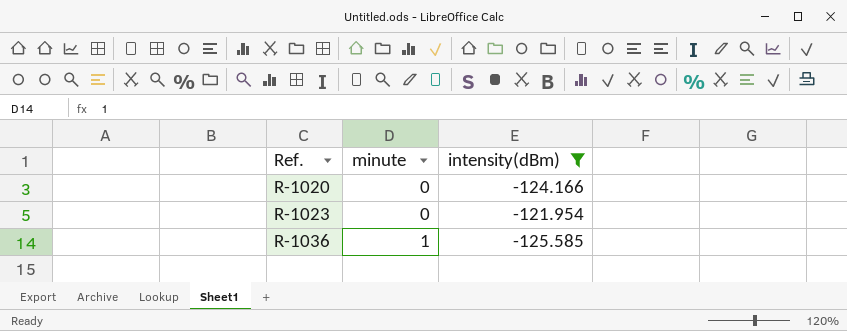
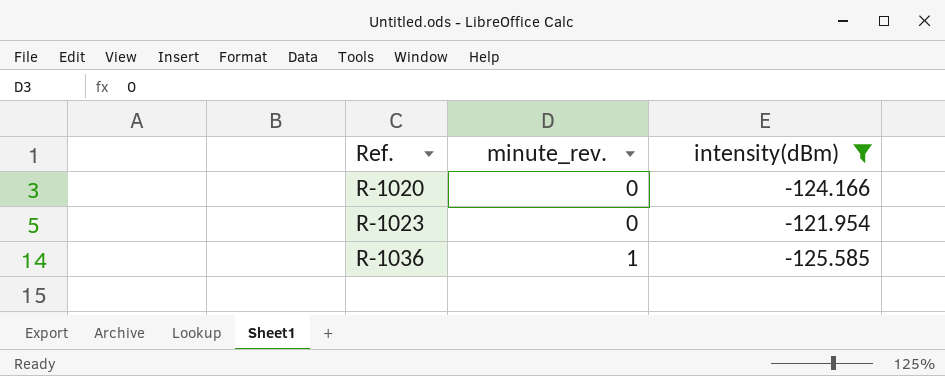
column name: minute -> minute_rev.

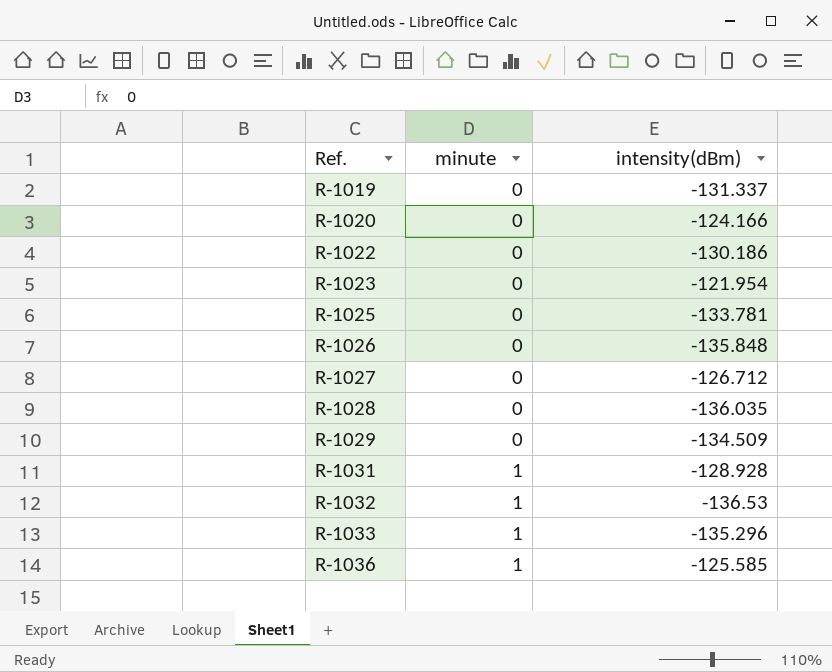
filter: intensity(dBm) >= -125.585 -> none
column name: minute_rev. -> minute

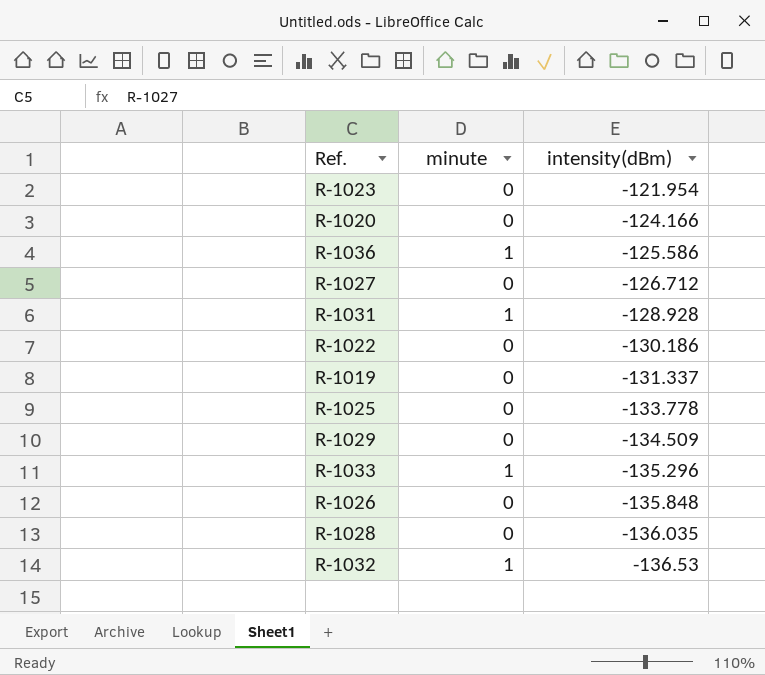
row order: Ref. ascending -> intensity(dBm) descending
R-1036 | intensity(dBm): -125.585 -> -125.586
R-1025 | intensity(dBm): -133.781 -> -133.778

